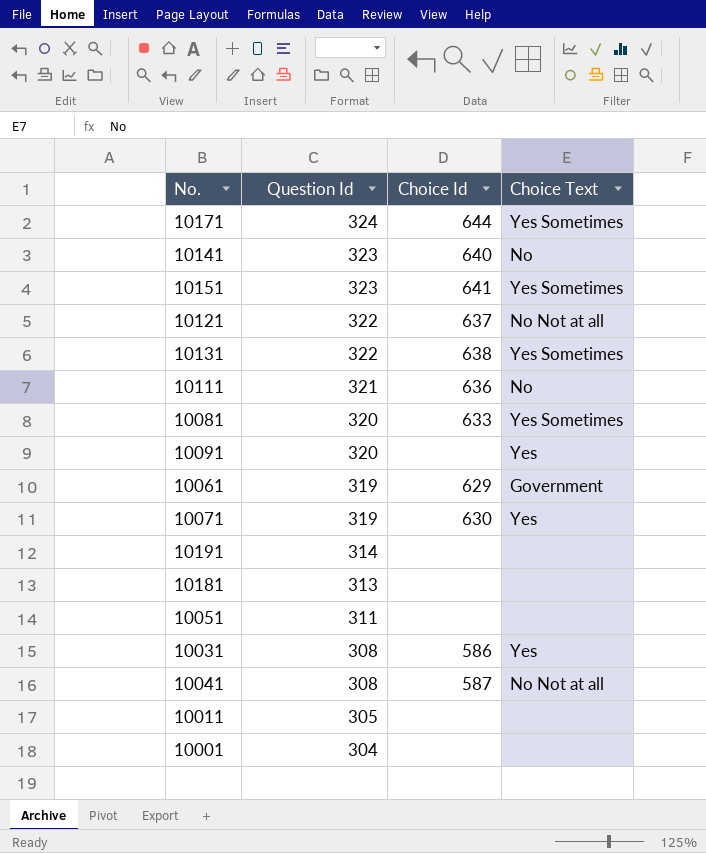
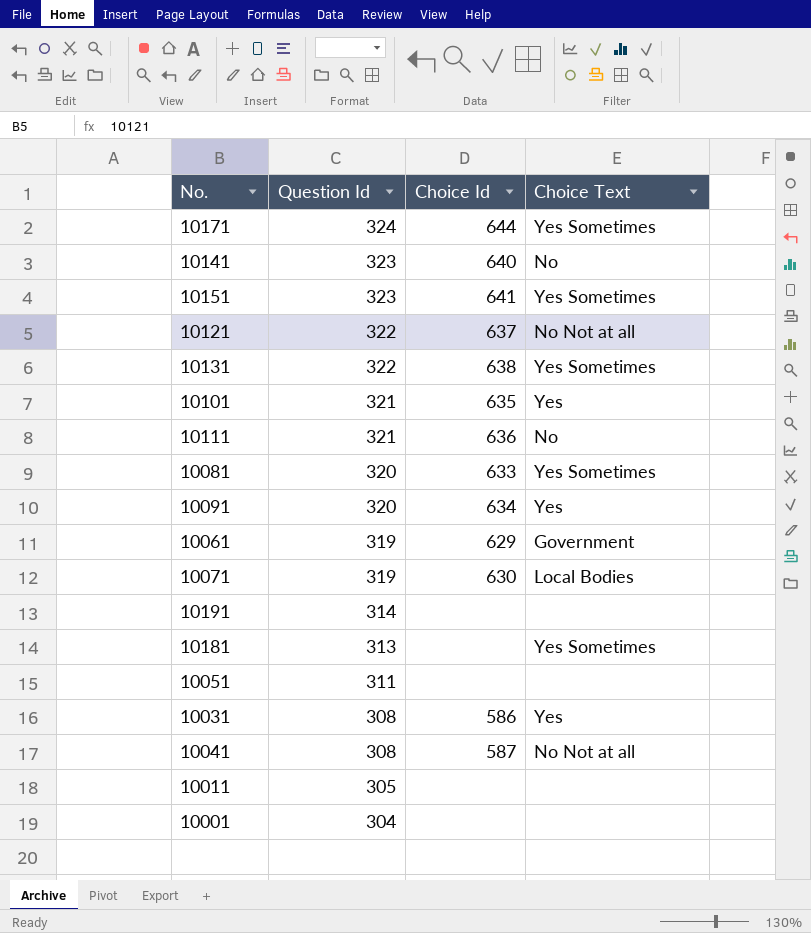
row 10101: none -> 321 | 635 | Yes
10091 | Choice Id: none -> 634
10071 | Choice Text: Yes -> Local Bodies
10181 | Choice Text: none -> Yes Sometimes

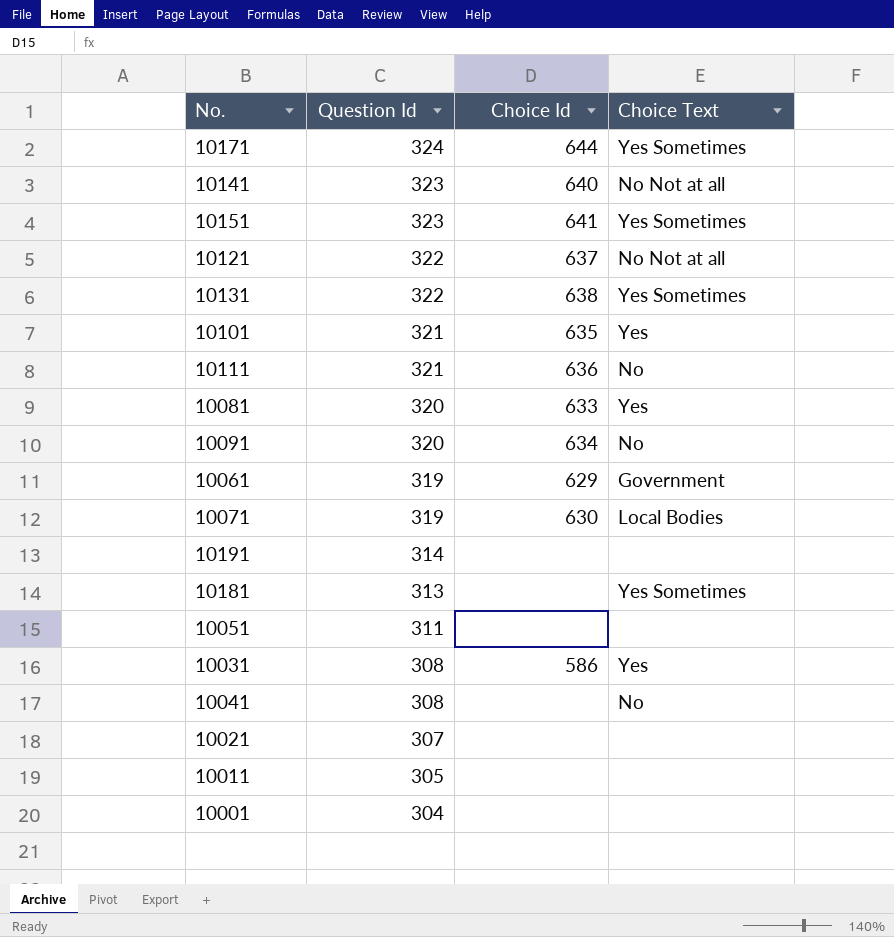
10141 | Choice Text: No -> No Not at all
10081 | Choice Text: Yes Sometimes -> Yes
10091 | Choice Text: Yes -> No
10041 | Choice Id: 587 -> none
10041 | Choice Text: No Not at all -> No
row 10021: none -> 307 | none | none

